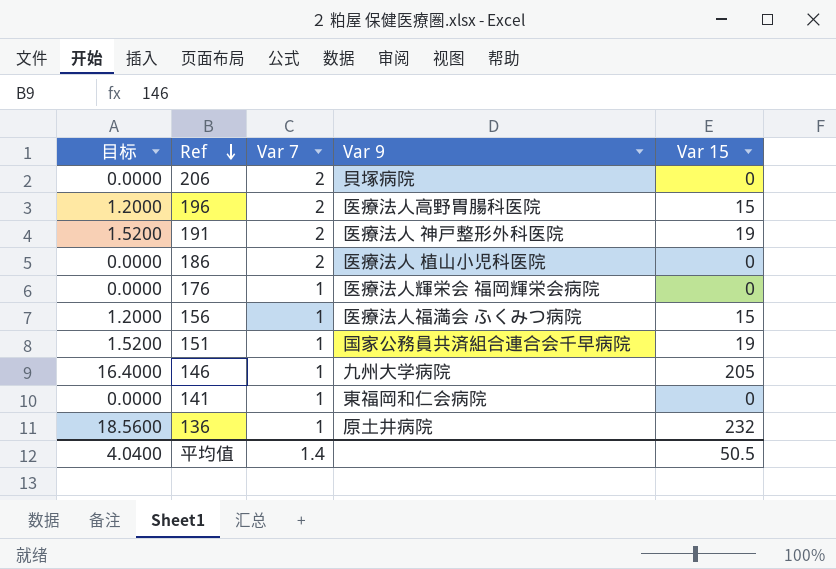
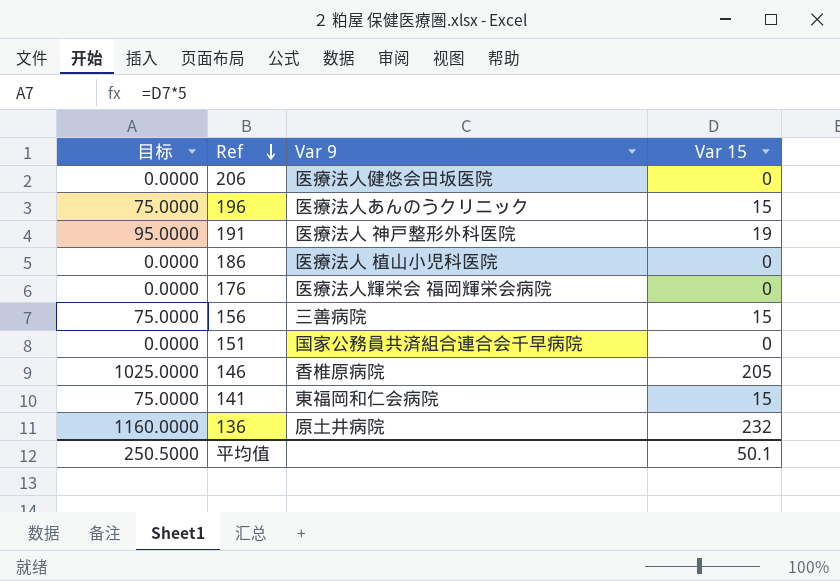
column Var 7 | position: 3 -> none
column 目标 | formula: [Var 15] * 0.08 -> [Var 15] * 5
206 | Var 9: 貝塚病院 -> 医療法人健悠会田坂医院
196 | Var 9: 医療法人高野胃腸科医院 -> 医療法人あんのうクリニック
156 | Var 9: 医療法人福満会 ふくみつ病院 -> 三善病院
151 | Var 15: 19 -> 0
146 | Var 9: 九州大学病院 -> 香椎原病院
141 | Var 15: 0 -> 15
平均值 | 目标: 4.0400 -> 250.5000
平均值 | Var 15: 50.5 -> 50.1

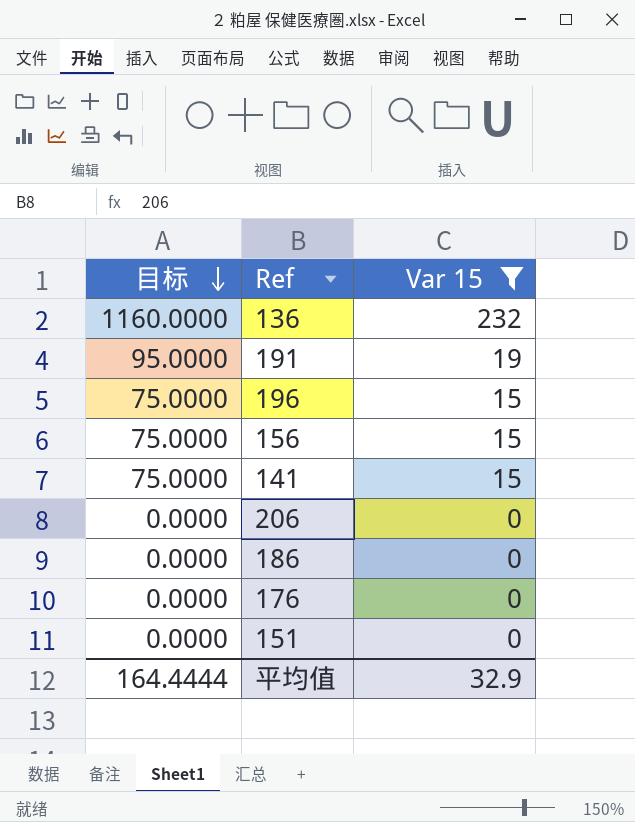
filter: none -> Var 15 != 205
row order: Ref descending -> 目标 descending
column Var 9 | position: 3 -> none
平均值 | 目标: 250.5000 -> 164.4444
平均值 | Var 15: 50.1 -> 32.9

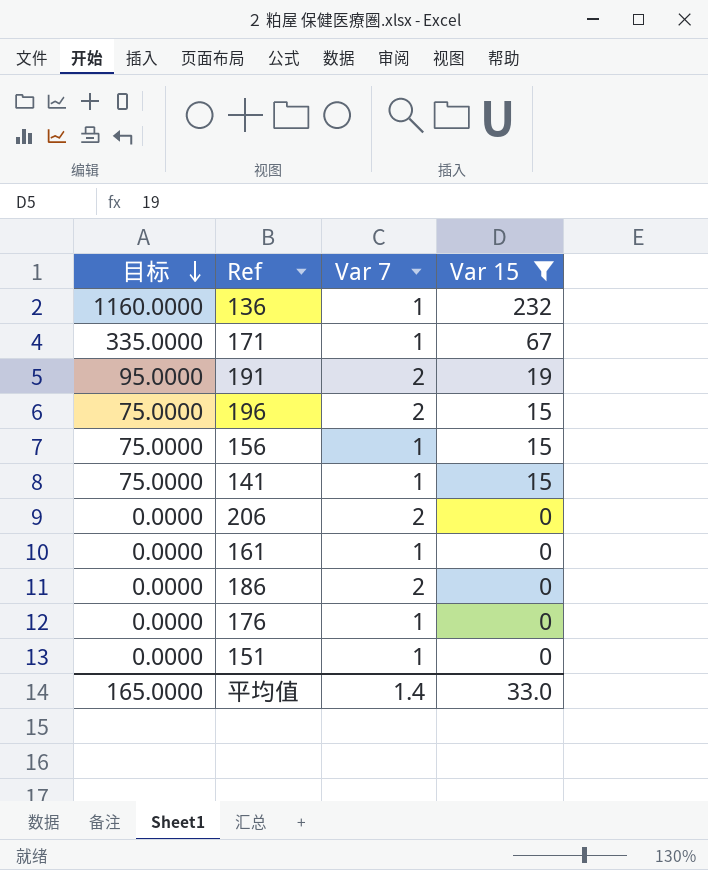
column Var 7 | position: none -> 3
row 171: none -> 335.0000 | 1 | 67
row 161: none -> 0.0000 | 1 | 0
平均值 | 目标: 164.4444 -> 165.0000
平均值 | Var 15: 32.9 -> 33.0

